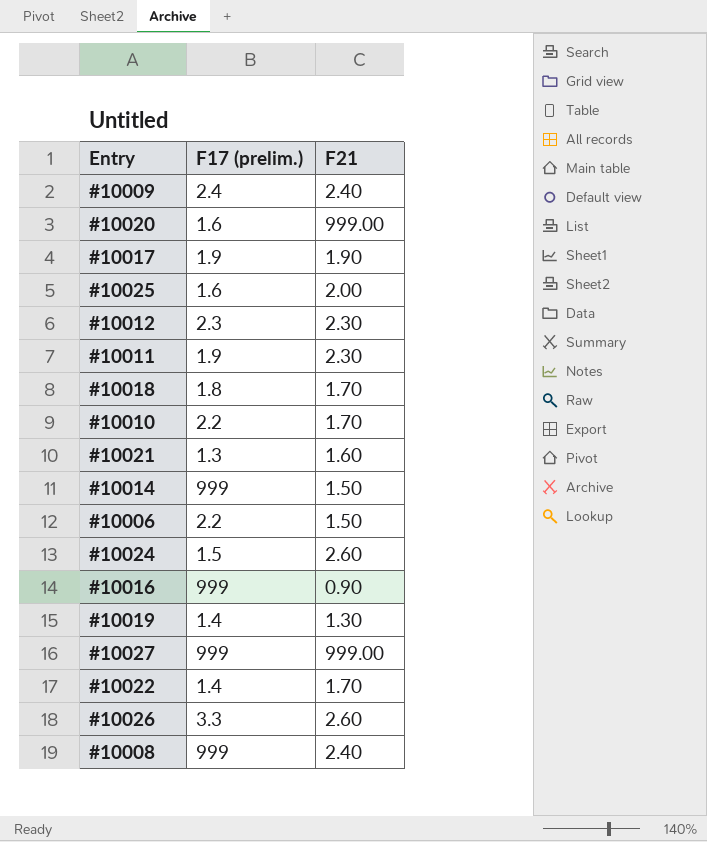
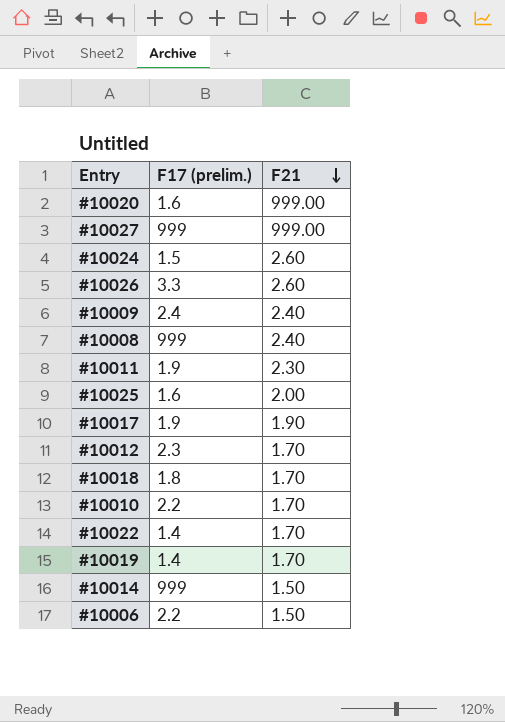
row order: none -> F21 descending
row #10021: 1.3 | 1.60 -> none
row #10016: 999 | 0.90 -> none
#10012 | F21: 2.30 -> 1.70
#10019 | F21: 1.30 -> 1.70

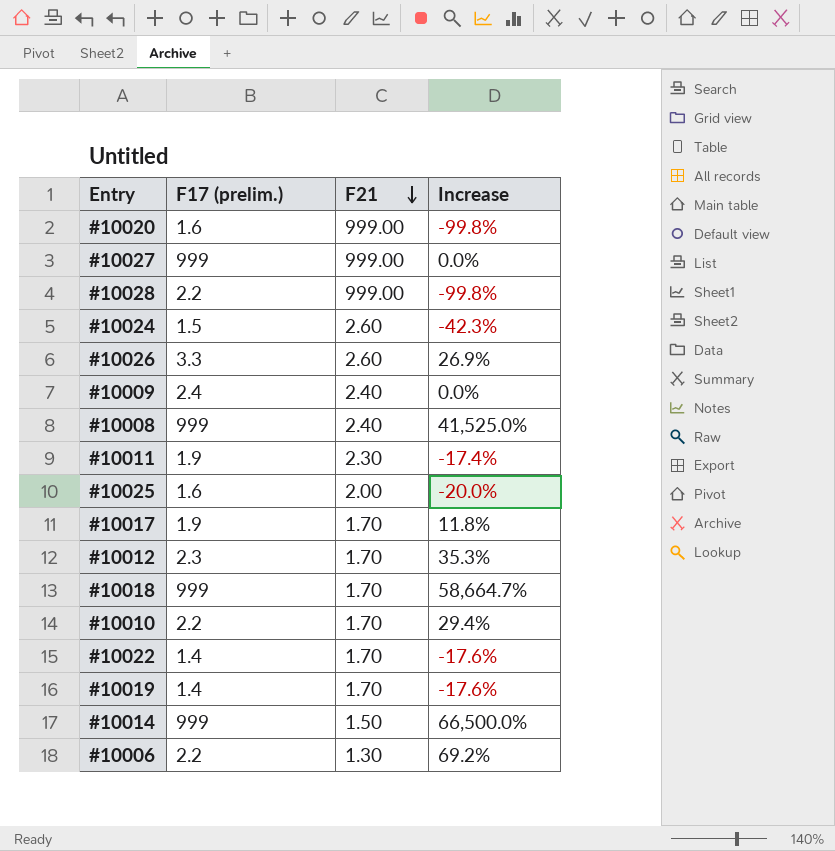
column Increase | formula: none -> ([F17 (prelim.)] - [F21]) / [F21]
row #10028: none -> 2.2 | 999.00 | -99.8%
#10017 | F21: 1.90 -> 1.70
#10018 | F17 (prelim.): 1.8 -> 999
#10006 | F21: 1.50 -> 1.30

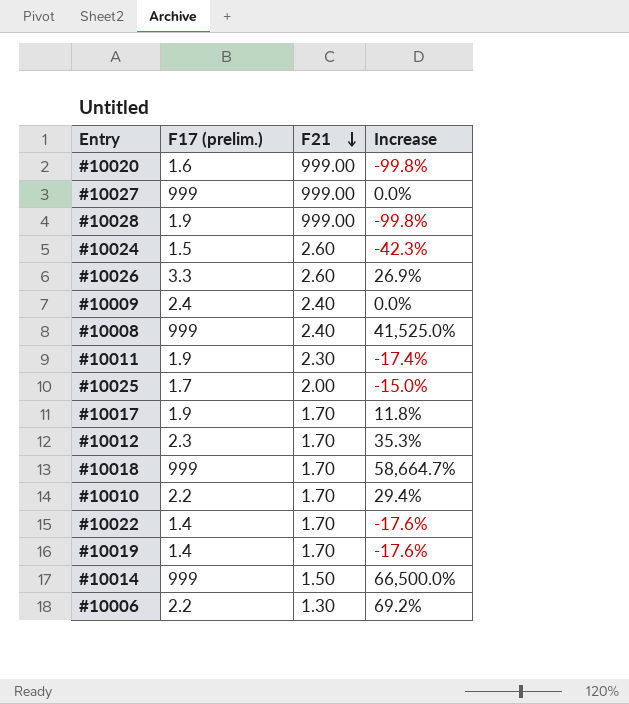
#10028 | F17 (prelim.): 2.2 -> 1.9
#10025 | F17 (prelim.): 1.6 -> 1.7
#10025 | Increase: -20.0% -> -15.0%

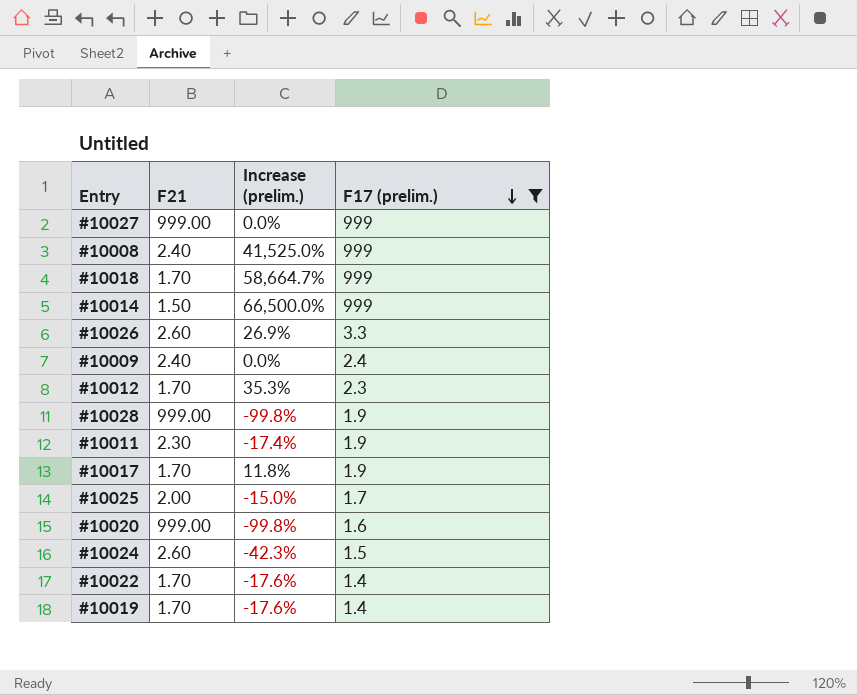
filter: none -> F17 (prelim.) != 2.2
row order: F21 descending -> F17 (prelim.) descending
column name: Increase -> Increase (prelim.)
column F17 (prelim.) | position: 2 -> 4

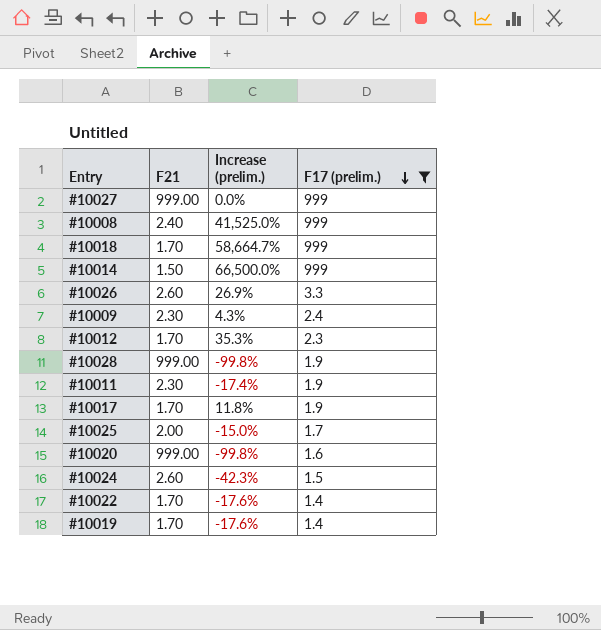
#10009 | F21: 2.40 -> 2.30
#10009 | Increase (prelim.): 0.0% -> 4.3%

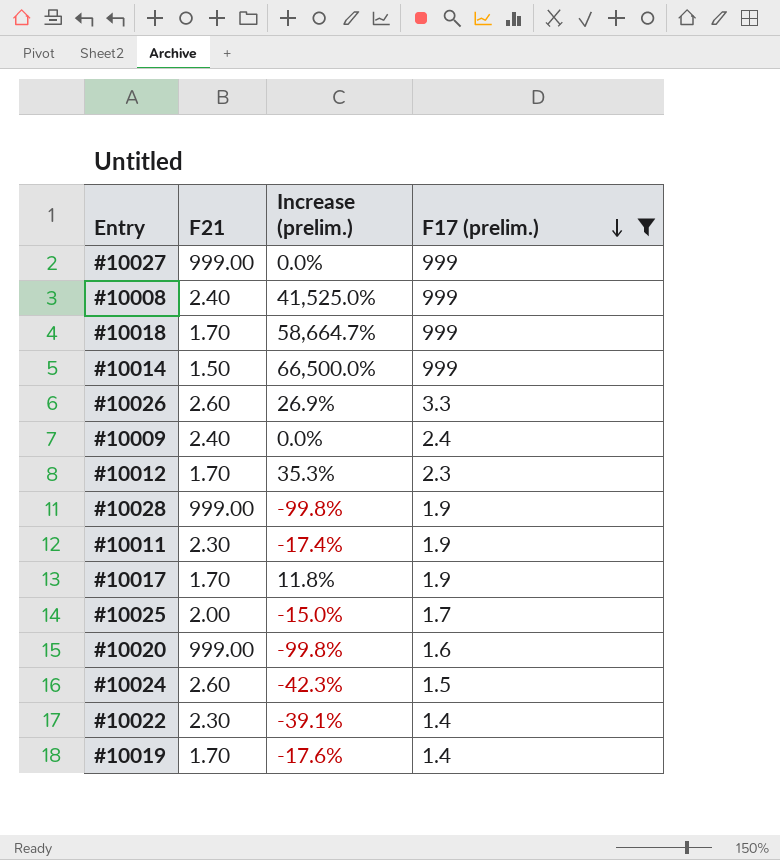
#10009 | F21: 2.30 -> 2.40
#10009 | Increase (prelim.): 4.3% -> 0.0%
#10022 | F21: 1.70 -> 2.30
#10022 | Increase (prelim.): -17.6% -> -39.1%

